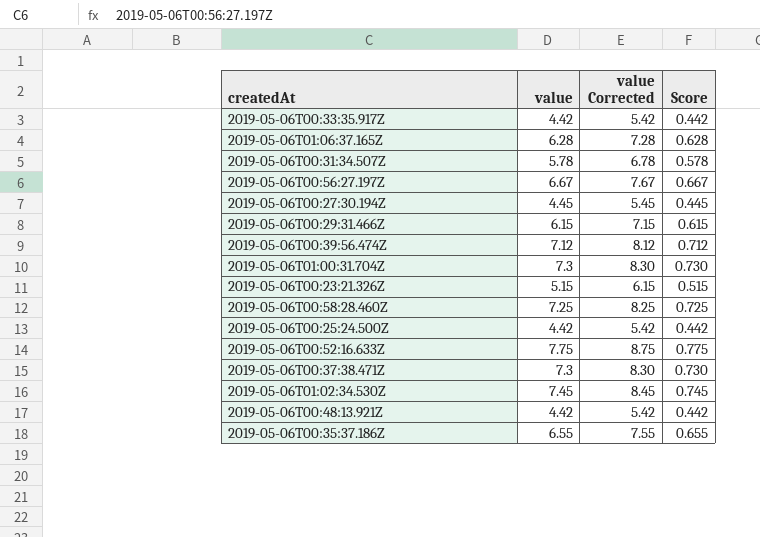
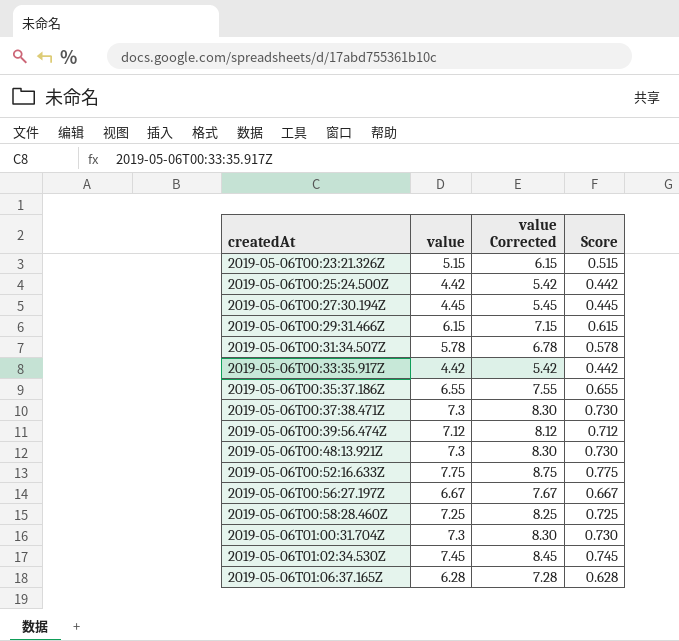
row order: none -> createdAt ascending
2019-05-06T00:48:13.921Z | value: 4.42 -> 7.3
2019-05-06T00:48:13.921Z | value Corrected: 5.42 -> 8.30
2019-05-06T00:48:13.921Z | Score: 0.442 -> 0.730

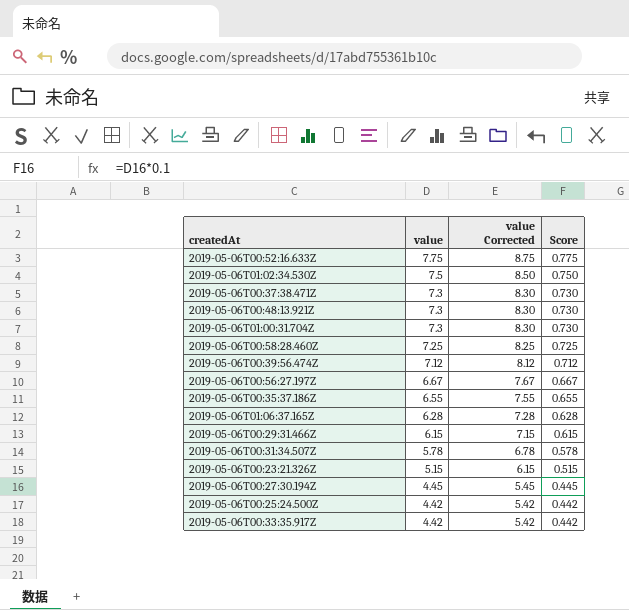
row order: createdAt ascending -> value descending
2019-05-06T01:02:34.530Z | value: 7.45 -> 7.5
2019-05-06T01:02:34.530Z | value Corrected: 8.45 -> 8.50
2019-05-06T01:02:34.530Z | Score: 0.745 -> 0.750

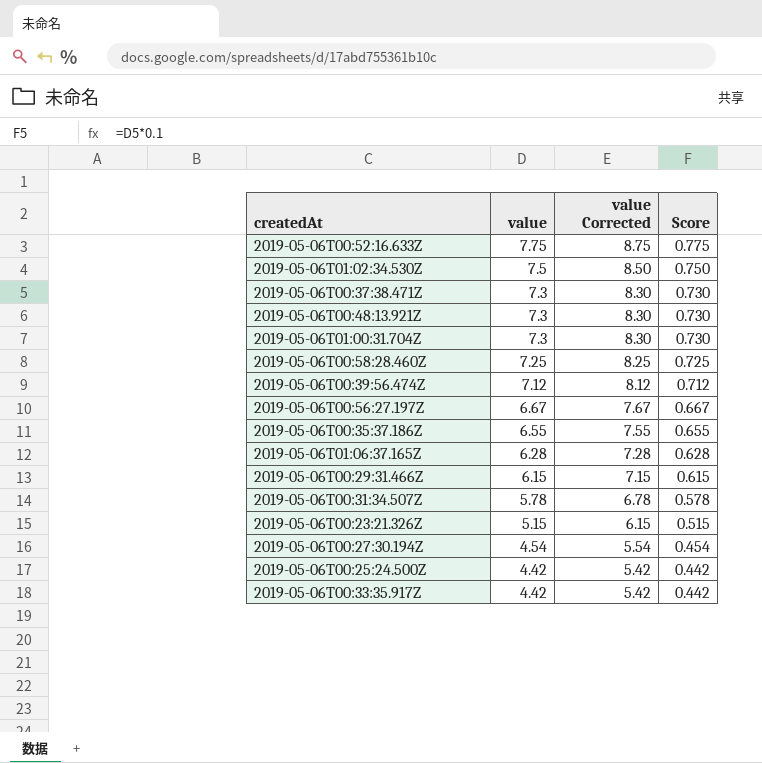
2019-05-06T00:27:30.194Z | value: 4.45 -> 4.54
2019-05-06T00:27:30.194Z | value Corrected: 5.45 -> 5.54
2019-05-06T00:27:30.194Z | Score: 0.445 -> 0.454

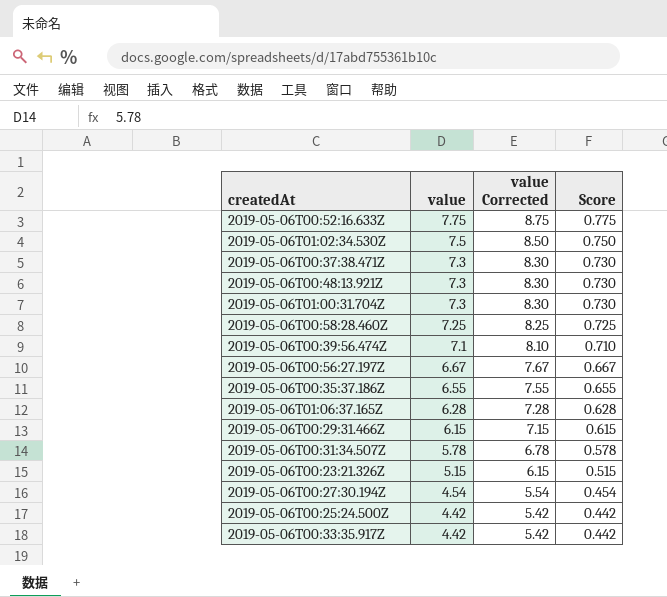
2019-05-06T00:39:56.474Z | value: 7.12 -> 7.1
2019-05-06T00:39:56.474Z | value Corrected: 8.12 -> 8.10
2019-05-06T00:39:56.474Z | Score: 0.712 -> 0.710

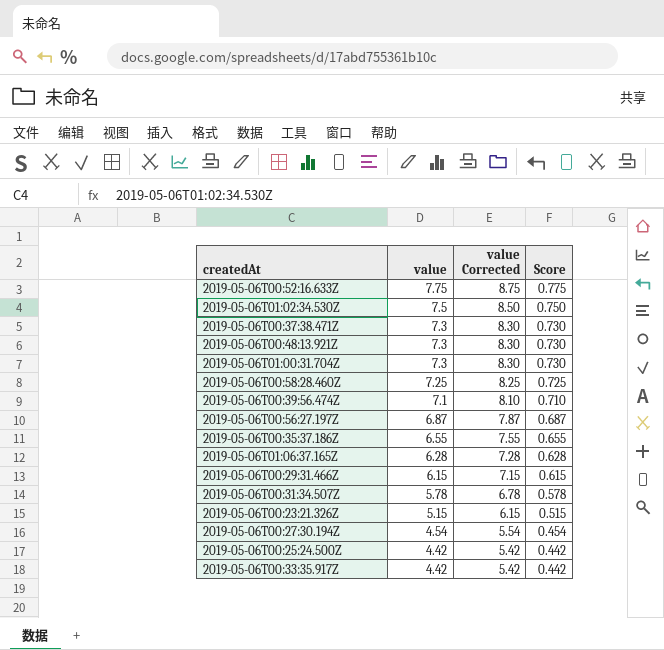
2019-05-06T00:56:27.197Z | value: 6.67 -> 6.87
2019-05-06T00:56:27.197Z | value Corrected: 7.67 -> 7.87
2019-05-06T00:56:27.197Z | Score: 0.667 -> 0.687

